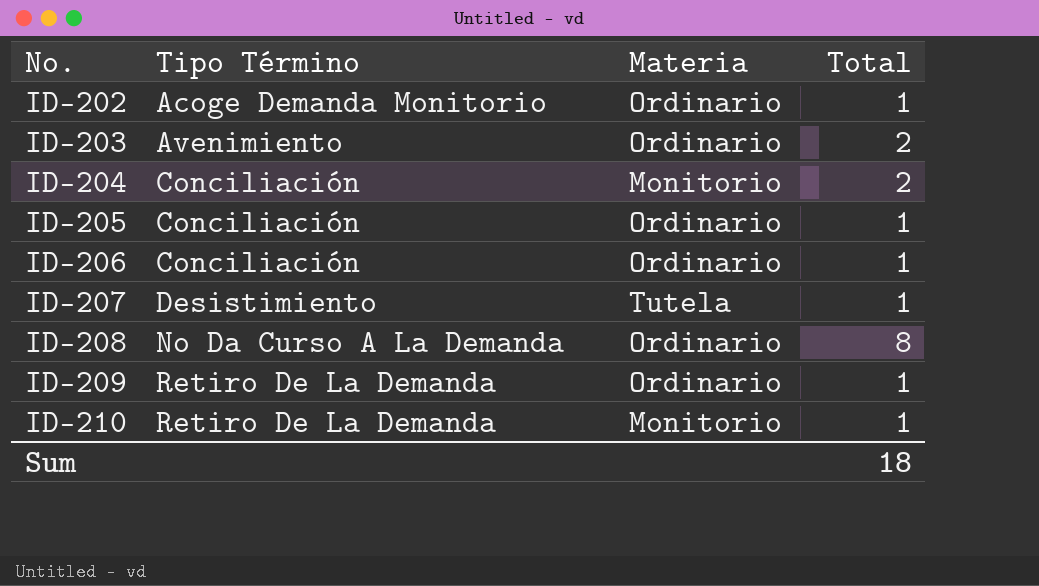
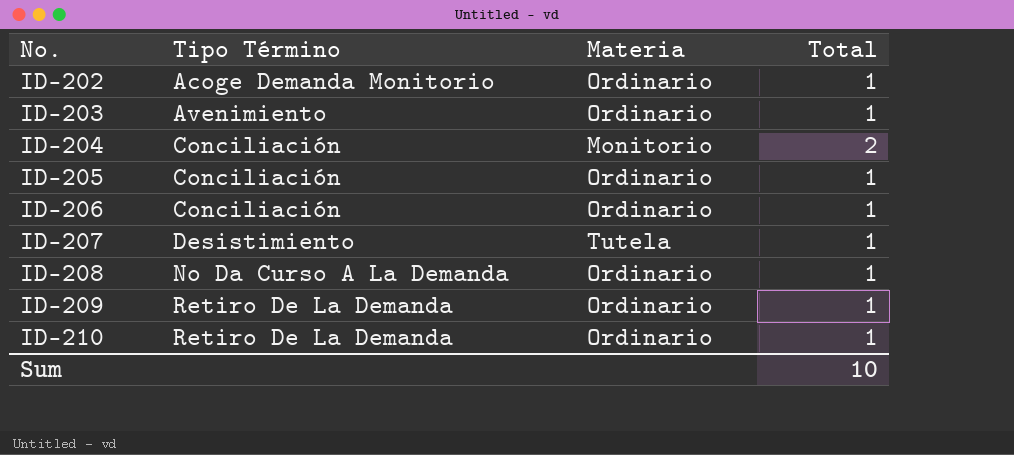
ID-203 | Total: 2 -> 1
ID-208 | Total: 8 -> 1
ID-210 | Materia: Monitorio -> Ordinario
Sum | Total: 18 -> 10

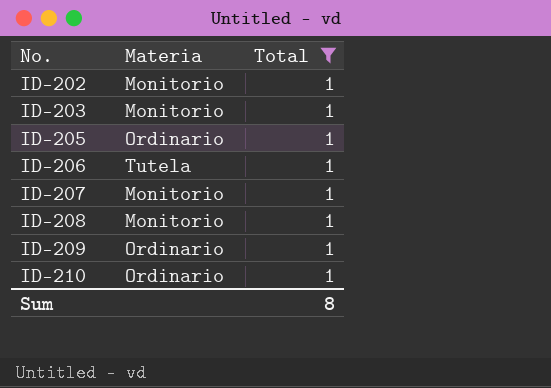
filter: none -> Total = 1
column Tipo Término | position: 2 -> none
ID-202 | Materia: Ordinario -> Monitorio
ID-203 | Materia: Ordinario -> Monitorio
ID-206 | Materia: Ordinario -> Tutela
ID-207 | Materia: Tutela -> Monitorio
ID-208 | Materia: Ordinario -> Monitorio
Sum | Total: 10 -> 8

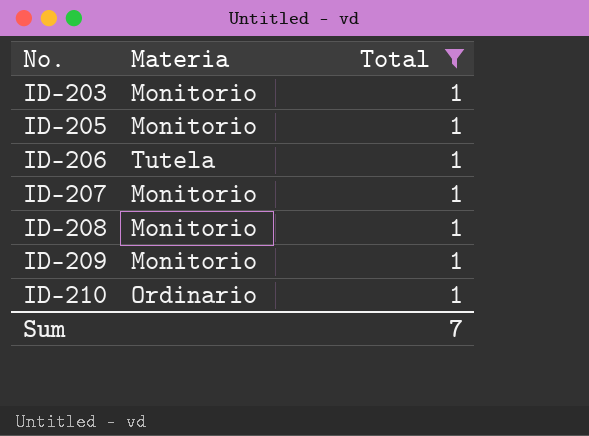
row ID-202: Monitorio | 1 -> none
ID-205 | Materia: Ordinario -> Monitorio
ID-209 | Materia: Ordinario -> Monitorio
Sum | Total: 8 -> 7

